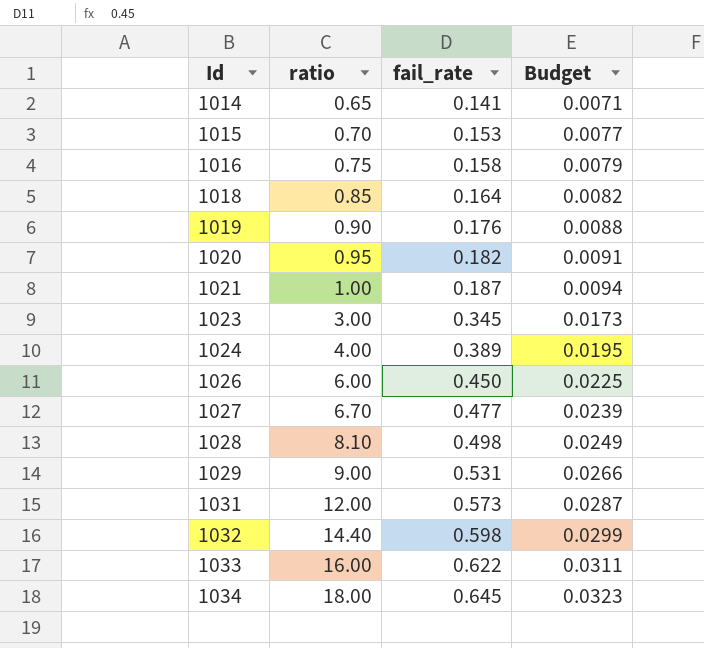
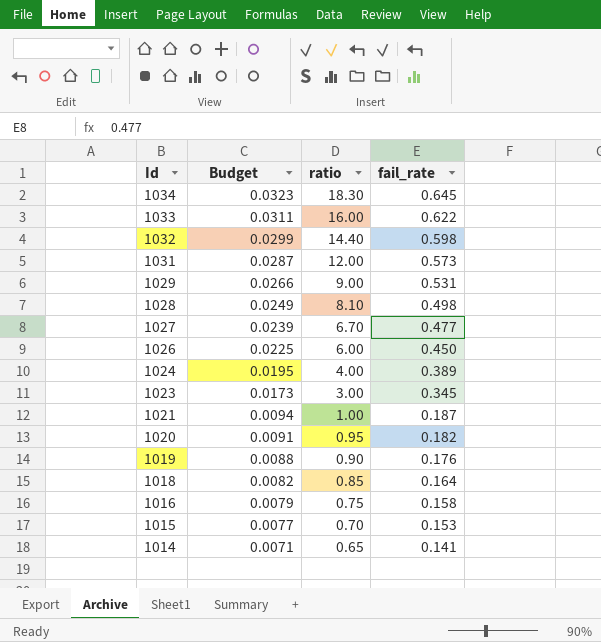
row order: Id ascending -> Id descending
column Budget | position: 4 -> 2
1034 | ratio: 18.00 -> 18.30

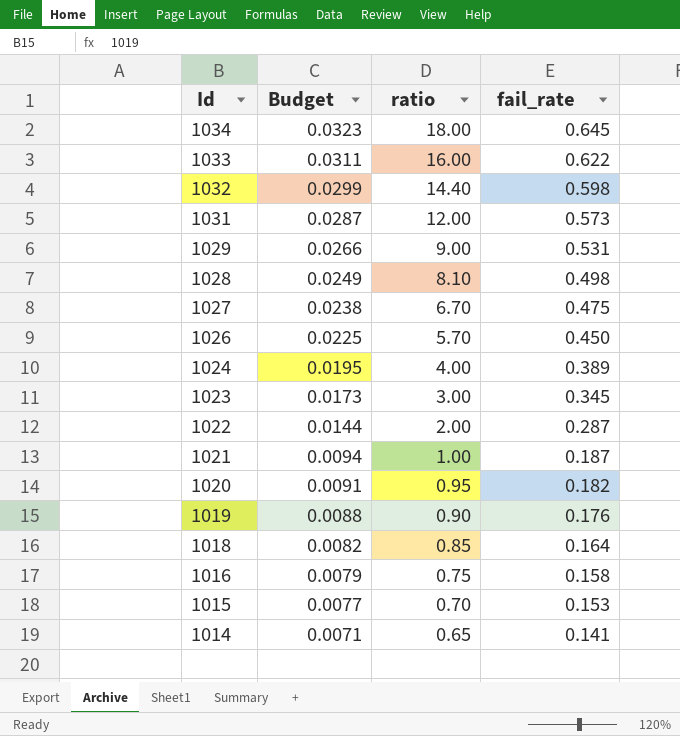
1034 | ratio: 18.30 -> 18.00
1027 | Budget: 0.0239 -> 0.0238
1027 | fail_rate: 0.477 -> 0.475
1026 | ratio: 6.00 -> 5.70
row 1022: none -> 0.0144 | 2.00 | 0.287

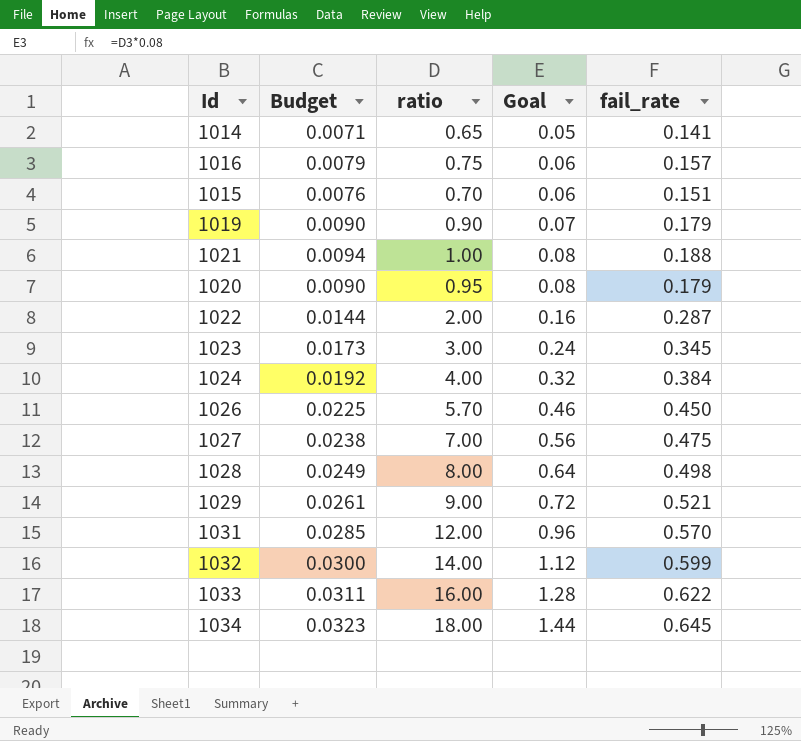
row order: Id descending -> Goal ascending
column Goal | formula: none -> [ratio] * 0.08
row 1018: 0.0082 | 0.85 | 0.164 -> none
1016 | fail_rate: 0.158 -> 0.157
1015 | Budget: 0.0077 -> 0.0076
1015 | fail_rate: 0.153 -> 0.151
1019 | Budget: 0.0088 -> 0.0090
1019 | fail_rate: 0.176 -> 0.179
1021 | fail_rate: 0.187 -> 0.188
1020 | Budget: 0.0091 -> 0.0090
1020 | fail_rate: 0.182 -> 0.179
1024 | Budget: 0.0195 -> 0.0192
1024 | fail_rate: 0.389 -> 0.384
1027 | ratio: 6.70 -> 7.00
1028 | ratio: 8.10 -> 8.00
1029 | Budget: 0.0266 -> 0.0261
1029 | fail_rate: 0.531 -> 0.521
1031 | Budget: 0.0287 -> 0.0285
1031 | fail_rate: 0.573 -> 0.570
1032 | Budget: 0.0299 -> 0.0300
1032 | ratio: 14.40 -> 14.00
1032 | fail_rate: 0.598 -> 0.599

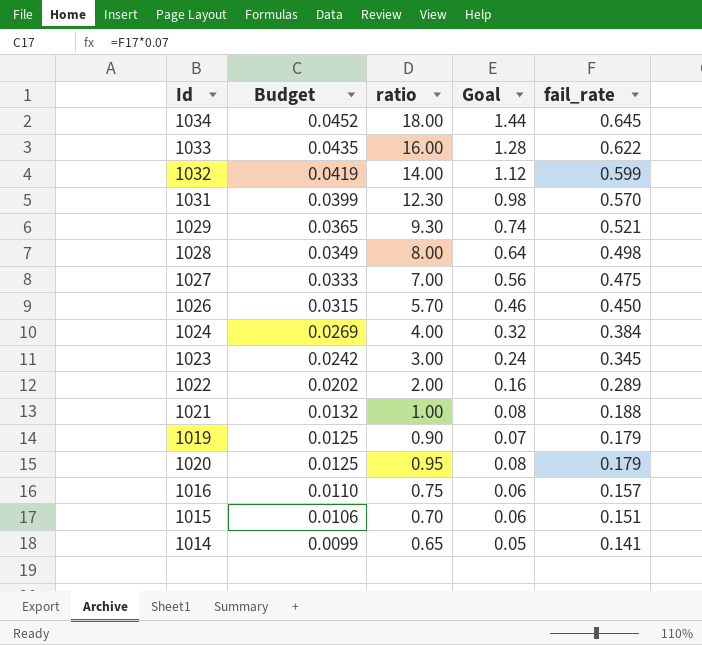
row order: Goal ascending -> Budget descending
column Budget | formula: [fail_rate] * 0.05 -> [fail_rate] * 0.07
1031 | ratio: 12.00 -> 12.30
1031 | Goal: 0.96 -> 0.98
1029 | ratio: 9.00 -> 9.30
1029 | Goal: 0.72 -> 0.74
1022 | fail_rate: 0.287 -> 0.289

